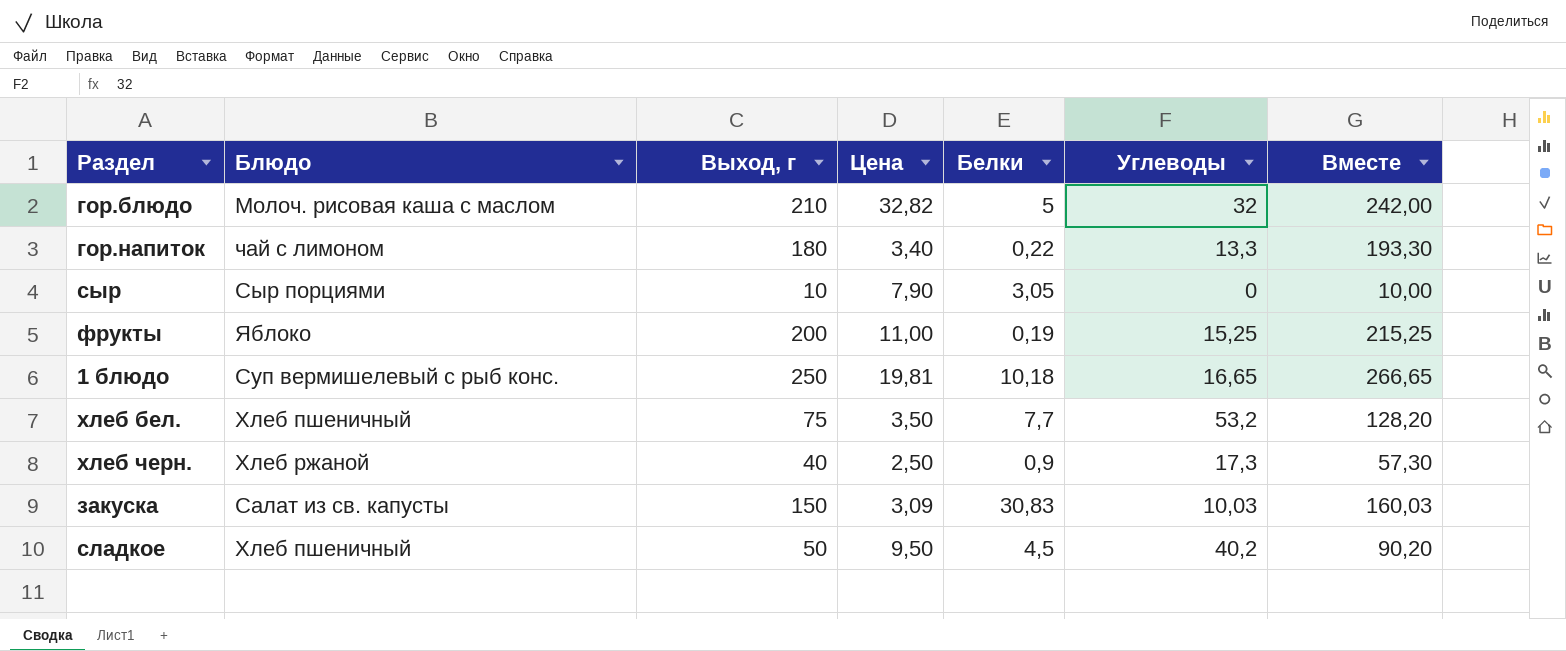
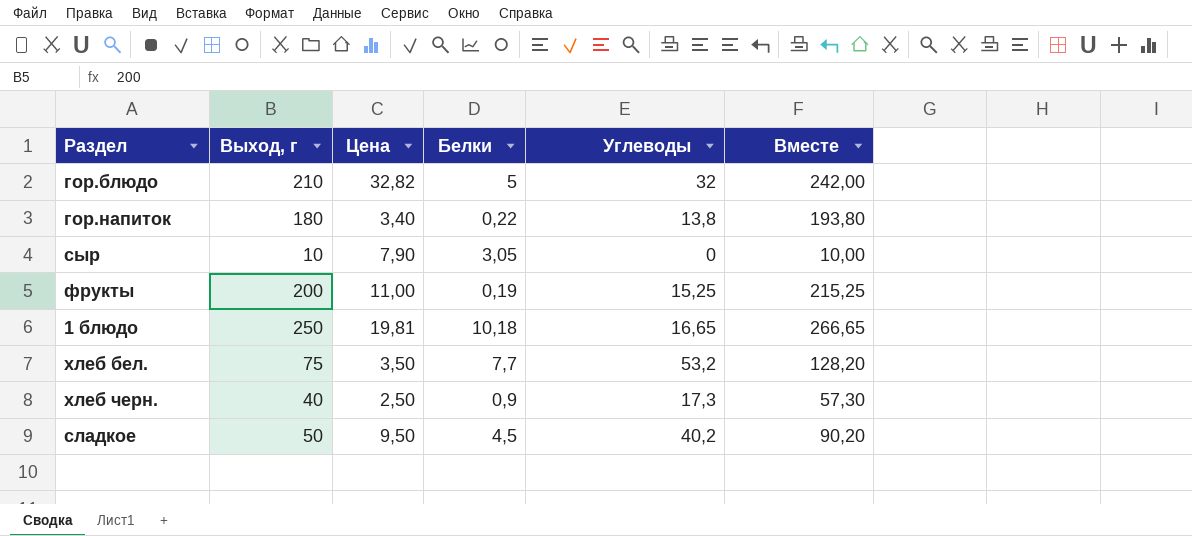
column Блюдо | position: 2 -> none
row закуска: Салат из св. капусты | 150 | 3,09 | 30,83 | 10,03 | 160,03 -> none
гор.напиток | Углеводы: 13,3 -> 13,8
гор.напиток | Вместе: 193,30 -> 193,80

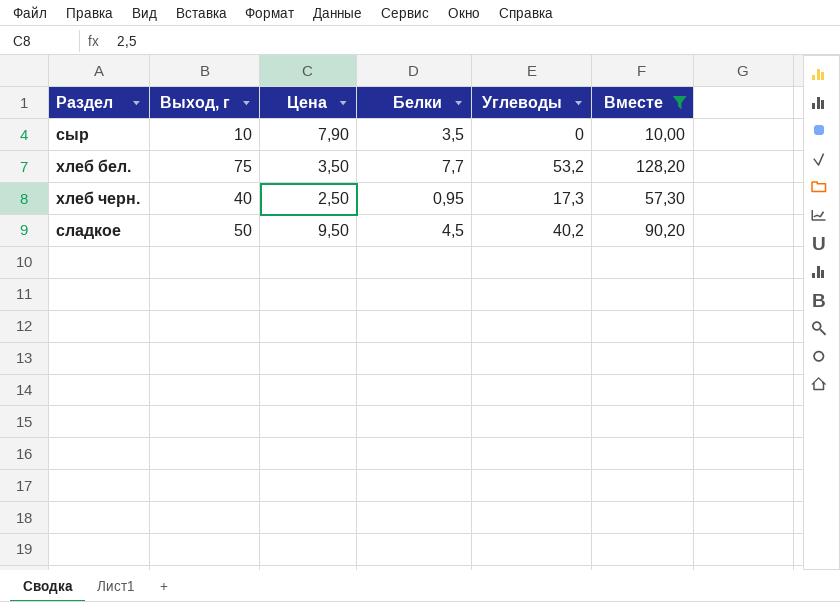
filter: none -> Вместе <= 128,20
сыр | Белки: 3,05 -> 3,5
хлеб черн. | Белки: 0,9 -> 0,95

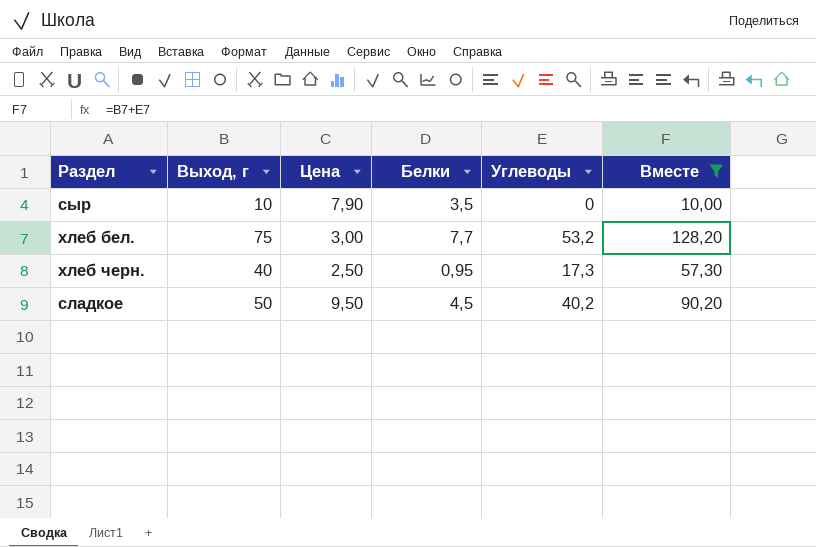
хлеб бел. | Цена: 3,50 -> 3,00

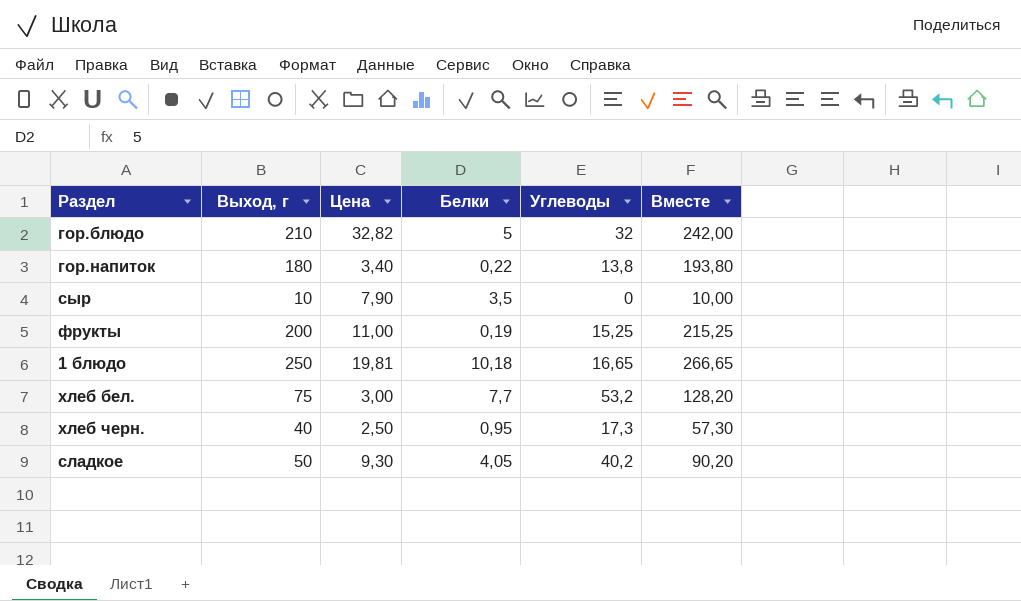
filter: Вместе <= 128,20 -> none
сладкое | Цена: 9,50 -> 9,30
сладкое | Белки: 4,5 -> 4,05

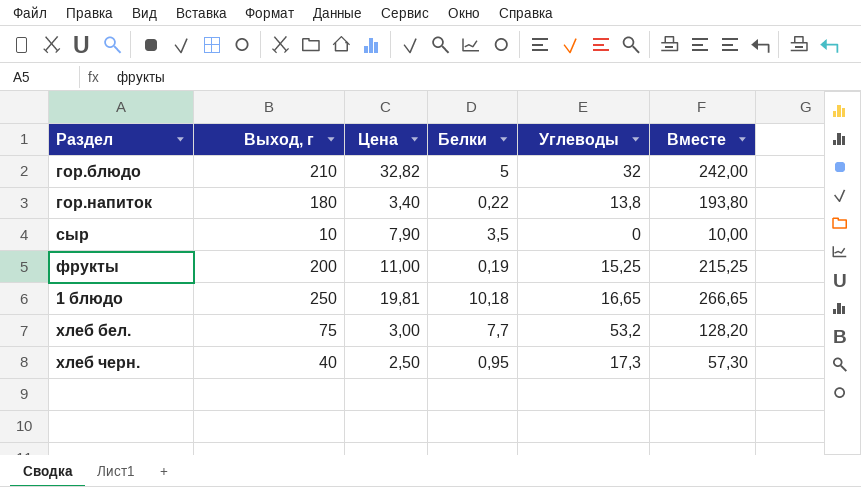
row сладкое: 50 | 9,30 | 4,05 | 40,2 | 90,20 -> none

